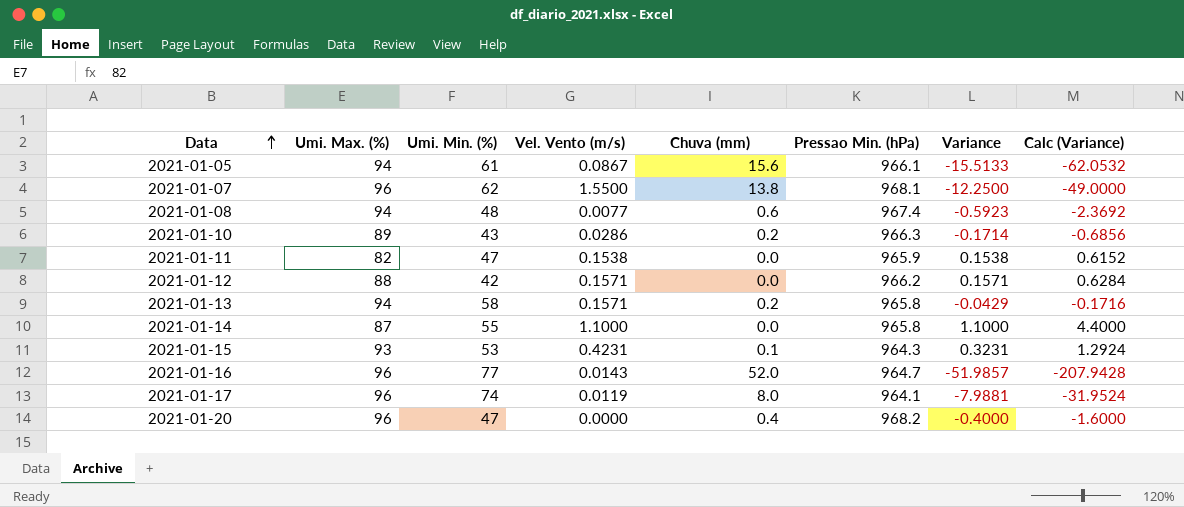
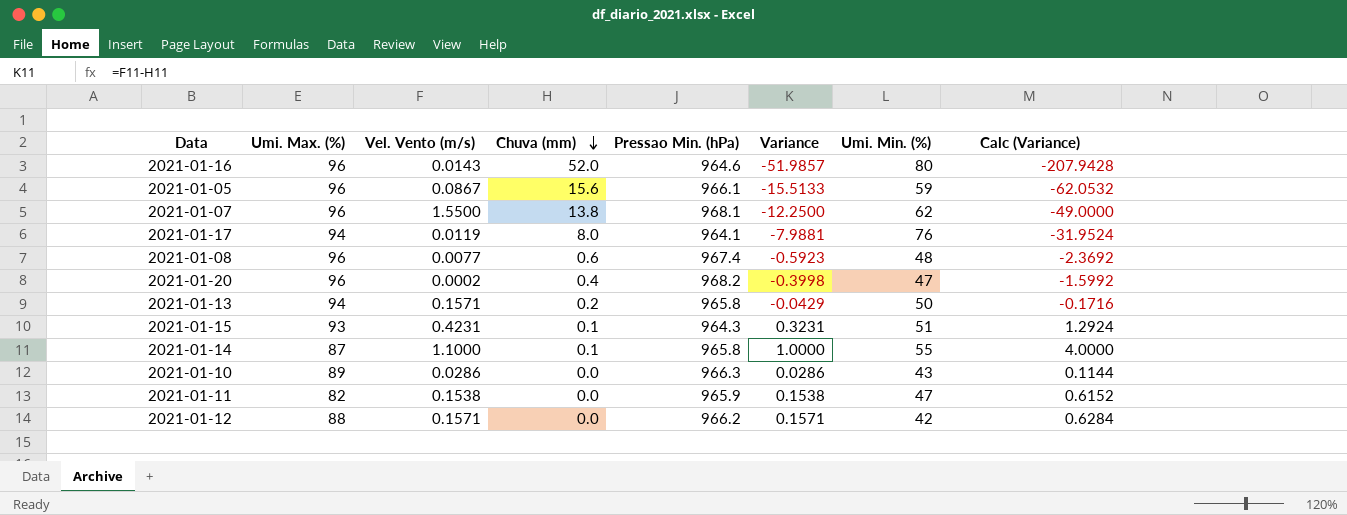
row order: Data ascending -> Chuva (mm) descending
column Umi. Min. (%) | position: 3 -> 7
2021-01-16 | Pressao Min. (hPa): 964.7 -> 964.6
2021-01-16 | Umi. Min. (%): 77 -> 80
2021-01-05 | Umi. Max. (%): 94 -> 96
2021-01-05 | Umi. Min. (%): 61 -> 59
2021-01-17 | Umi. Max. (%): 96 -> 94
2021-01-17 | Umi. Min. (%): 74 -> 76
2021-01-08 | Umi. Max. (%): 94 -> 96
2021-01-20 | Vel. Vento (m/s): 0.0000 -> 0.0002
2021-01-20 | Variance: -0.4000 -> -0.3998
2021-01-20 | Calc (Variance): -1.6000 -> -1.5992
2021-01-13 | Umi. Min. (%): 58 -> 50
2021-01-15 | Umi. Min. (%): 53 -> 51
2021-01-14 | Chuva (mm): 0.0 -> 0.1
2021-01-14 | Variance: 1.1000 -> 1.0000
2021-01-14 | Calc (Variance): 4.4000 -> 4.0000
2021-01-10 | Chuva (mm): 0.2 -> 0.0
2021-01-10 | Variance: -0.1714 -> 0.0286
2021-01-10 | Calc (Variance): -0.6856 -> 0.1144

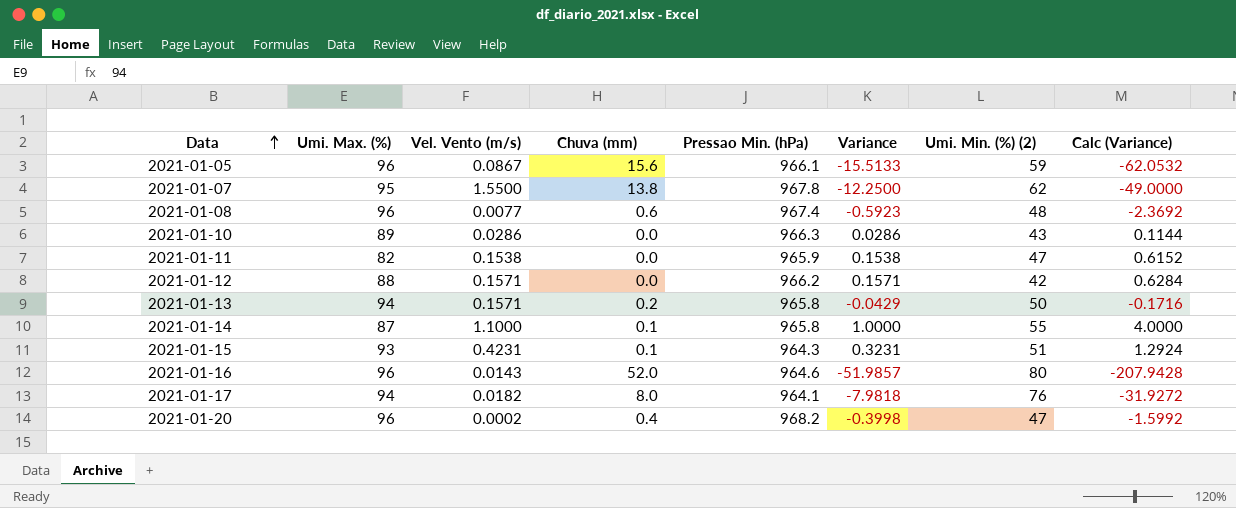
row order: Chuva (mm) descending -> Data ascending
column name: Umi. Min. (%) -> Umi. Min. (%) (2)
2021-01-07 | Umi. Max. (%): 96 -> 95
2021-01-07 | Pressao Min. (hPa): 968.1 -> 967.8
2021-01-17 | Vel. Vento (m/s): 0.0119 -> 0.0182
2021-01-17 | Variance: -7.9881 -> -7.9818
2021-01-17 | Calc (Variance): -31.9524 -> -31.9272

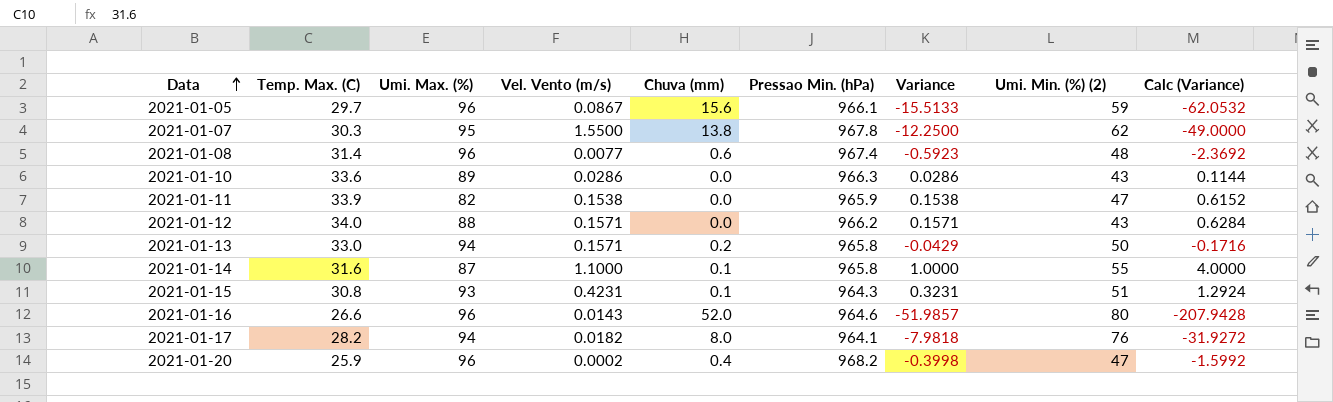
column Temp. Max. (C) | position: none -> 2
2021-01-12 | Umi. Min. (%) (2): 42 -> 43

